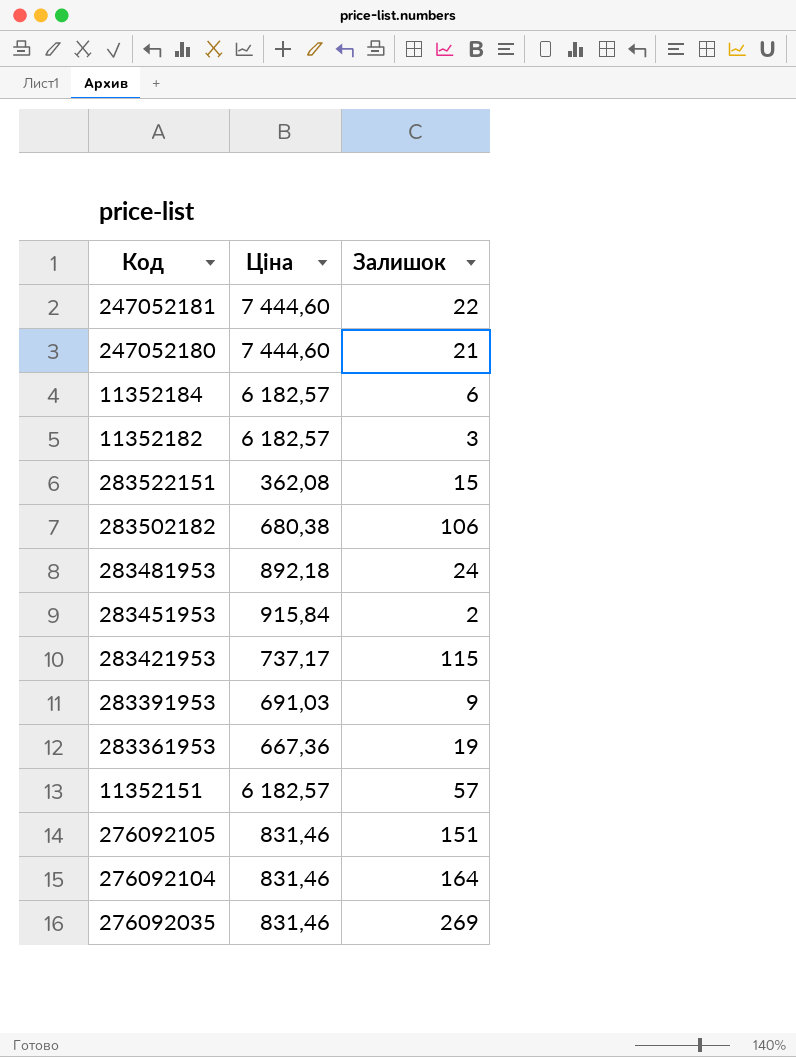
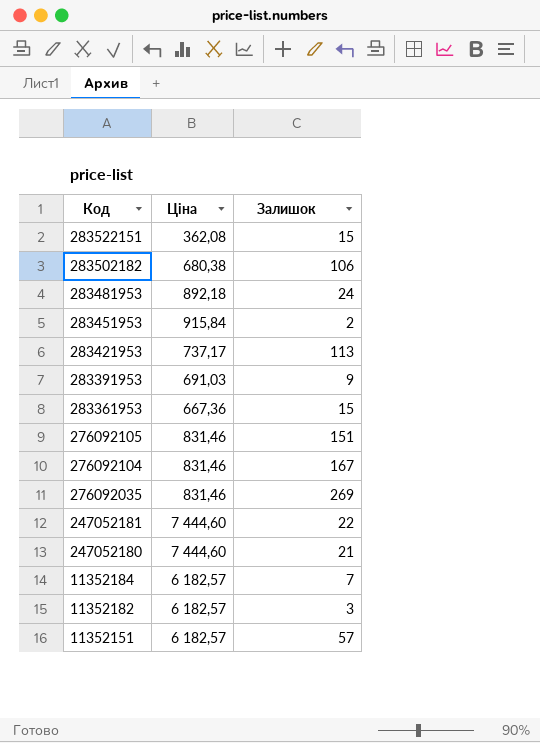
row order: none -> Код descending
283421953 | Залишок: 115 -> 113
283361953 | Залишок: 19 -> 15
276092104 | Залишок: 164 -> 167
11352184 | Залишок: 6 -> 7

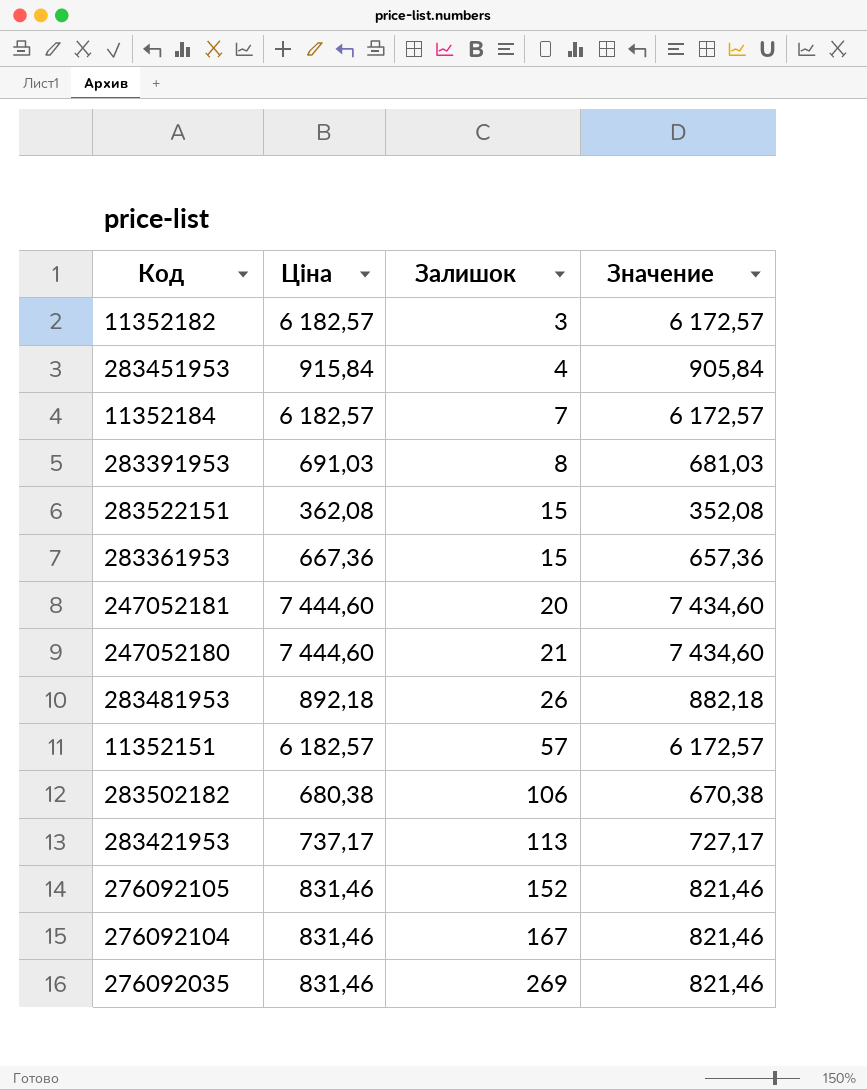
row order: Код descending -> Залишок ascending
column Значение | formula: none -> [Ціна] - 10
283451953 | Залишок: 2 -> 4
283391953 | Залишок: 9 -> 8
247052181 | Залишок: 22 -> 20
283481953 | Залишок: 24 -> 26
276092105 | Залишок: 151 -> 152

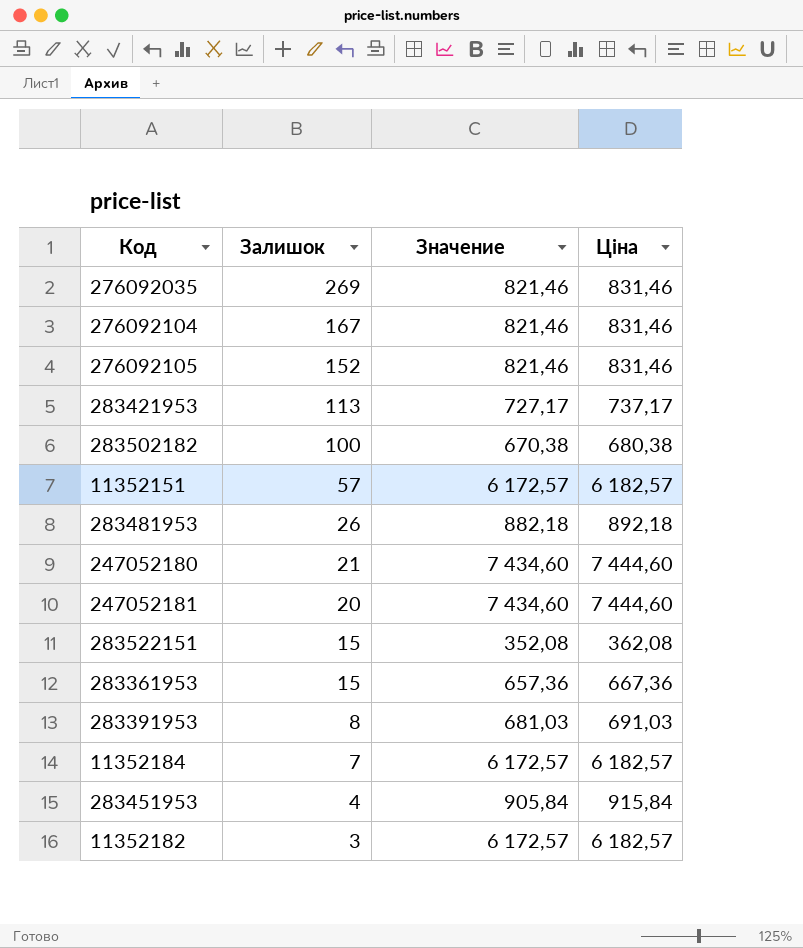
row order: Залишок ascending -> Залишок descending
column Ціна | position: 2 -> 4
283502182 | Залишок: 106 -> 100

